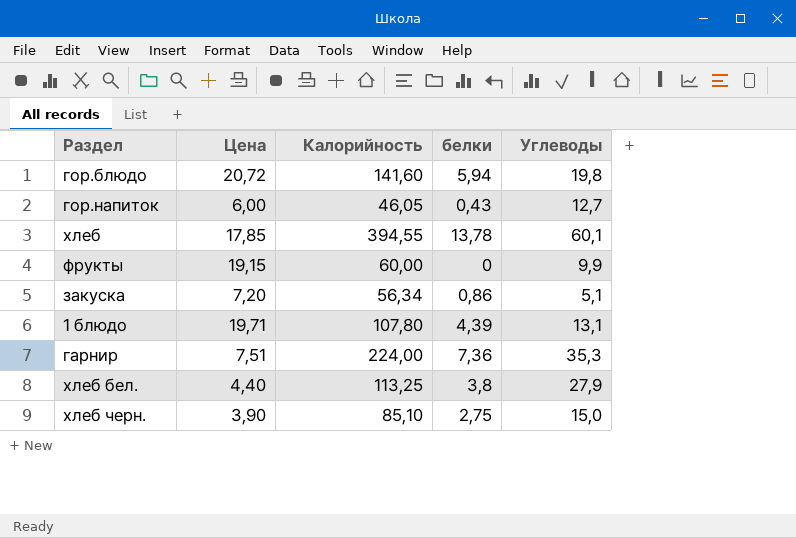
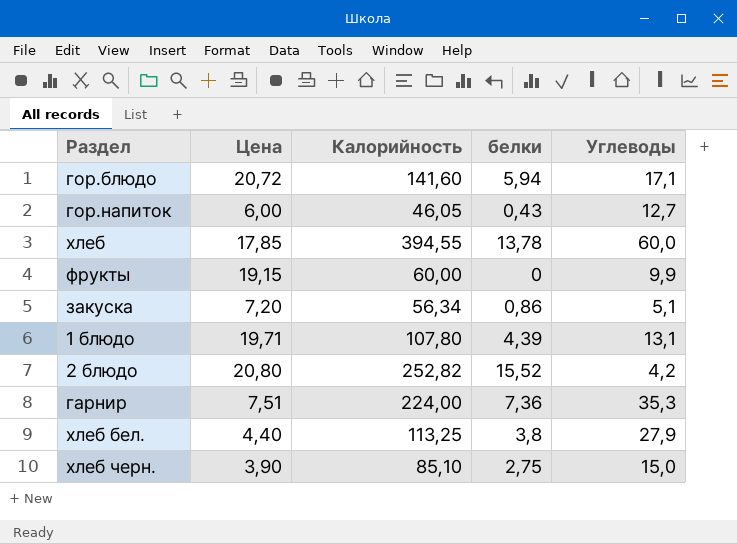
гор.блюдо | Углеводы: 19,8 -> 17,1
хлеб | Углеводы: 60,1 -> 60,0
row 2 блюдо: none -> 20,80 | 252,82 | 15,52 | 4,2

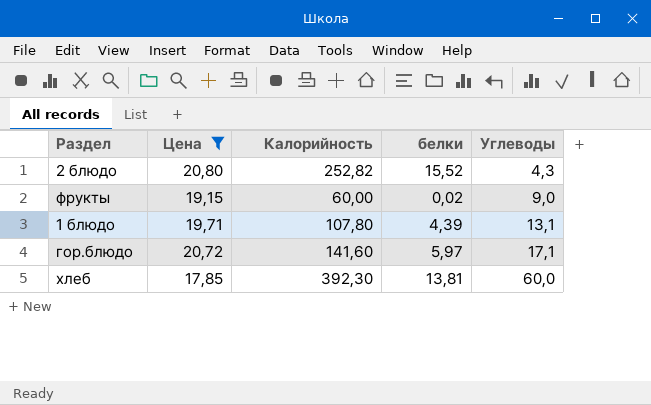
filter: none -> Цена >= 17,85
row order: none -> Углеводы ascending
2 блюдо | Углеводы: 4,2 -> 4,3
фрукты | белки: 0 -> 0,02
фрукты | Углеводы: 9,9 -> 9,0
гор.блюдо | белки: 5,94 -> 5,97
хлеб | Калорийность: 394,55 -> 392,30
хлеб | белки: 13,78 -> 13,81

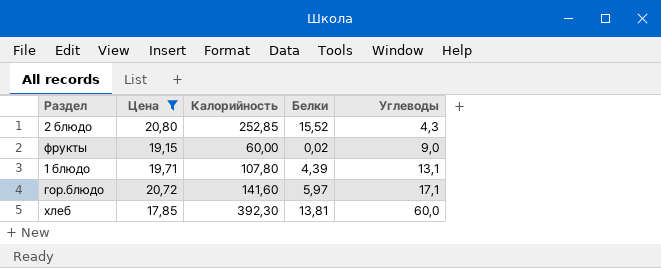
column name: белки -> Белки
2 блюдо | Калорийность: 252,82 -> 252,85

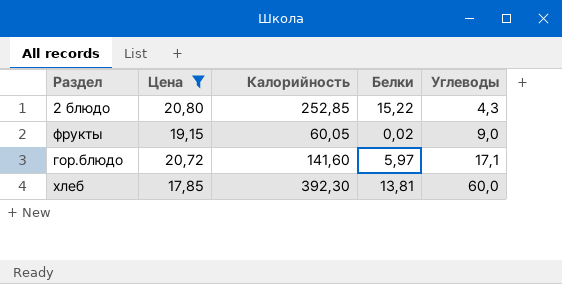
row 1 блюдо: 19,71 | 107,80 | 4,39 | 13,1 -> none
2 блюдо | Белки: 15,52 -> 15,22
фрукты | Калорийность: 60,00 -> 60,05

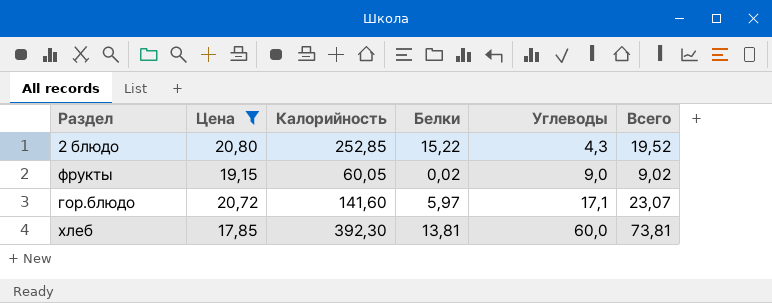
column Всего | formula: none -> [Белки] + [Углеводы]

